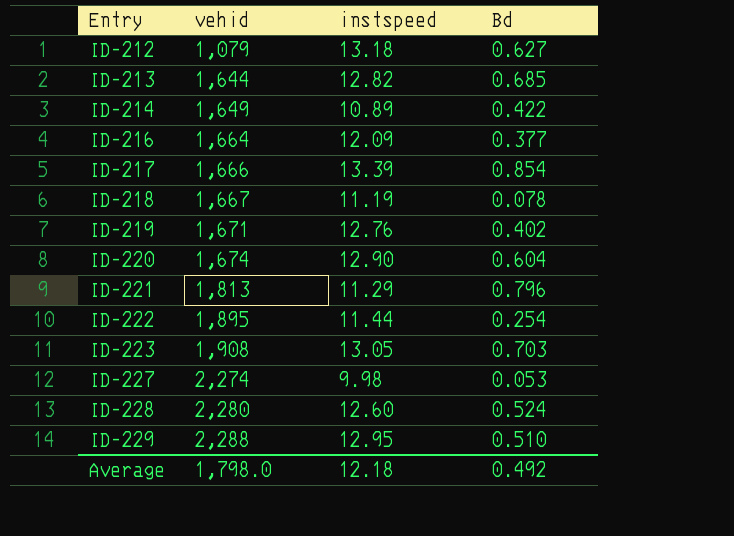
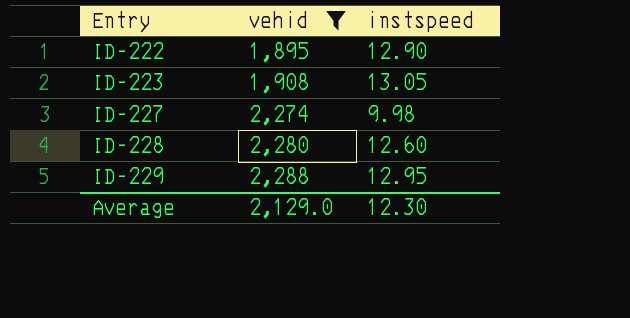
filter: none -> vehid >= 1,895
column Bd | position: 4 -> none
ID-222 | instspeed: 11.44 -> 12.90
Average | vehid: 1,798.0 -> 2,129.0
Average | instspeed: 12.18 -> 12.30

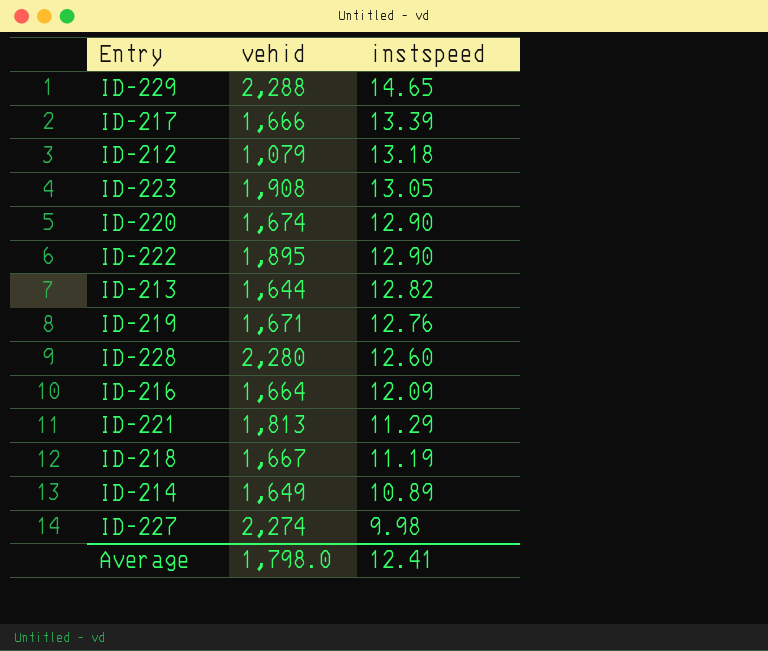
filter: vehid >= 1,895 -> none
row order: Entry ascending -> instspeed descending
ID-229 | instspeed: 12.95 -> 14.65
Average | vehid: 2,129.0 -> 1,798.0
Average | instspeed: 12.30 -> 12.41

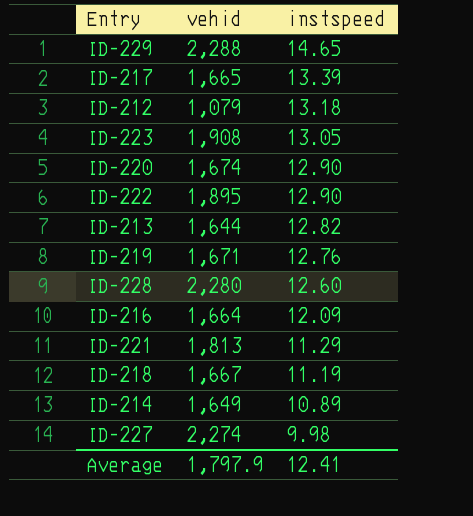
ID-217 | vehid: 1,666 -> 1,665
Average | vehid: 1,798.0 -> 1,797.9

